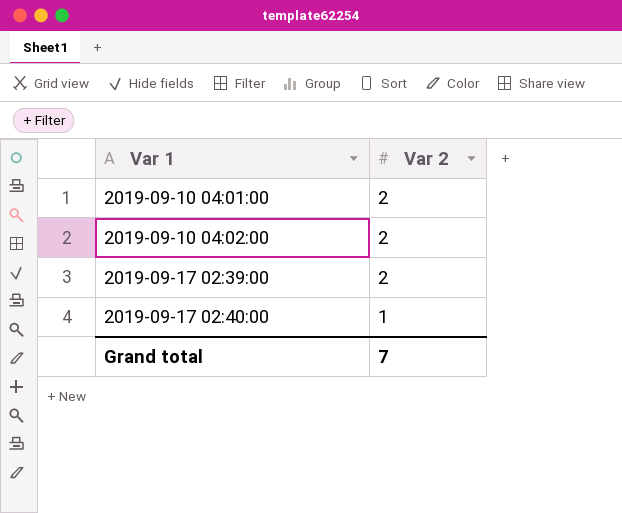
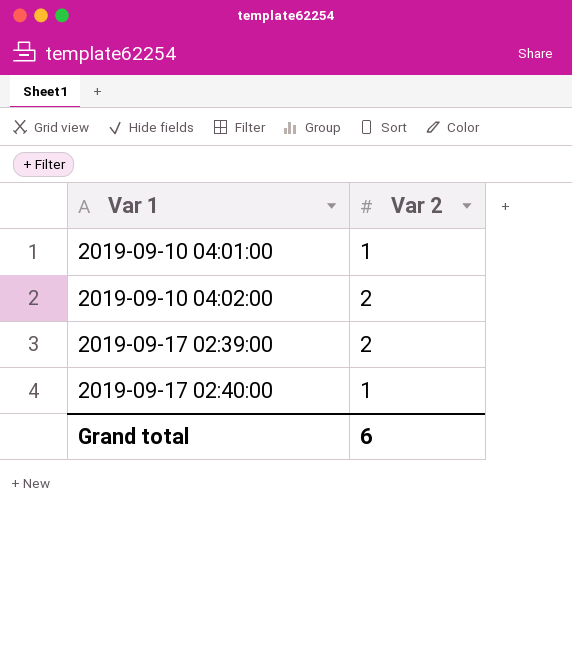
2019-09-10 04:01:00 | Var 2: 2 -> 1
Grand total | Var 2: 7 -> 6

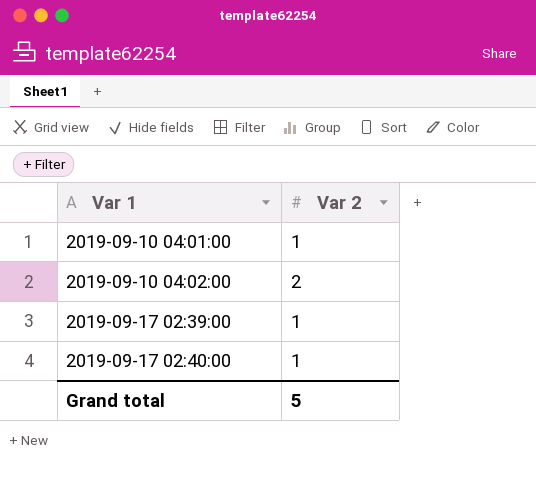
2019-09-17 02:39:00 | Var 2: 2 -> 1
Grand total | Var 2: 6 -> 5

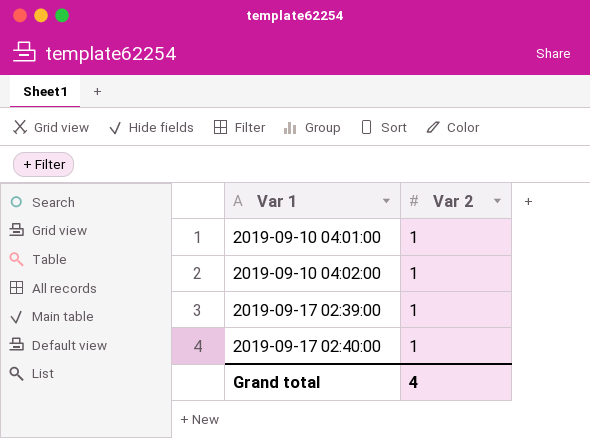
2019-09-10 04:02:00 | Var 2: 2 -> 1
Grand total | Var 2: 5 -> 4

